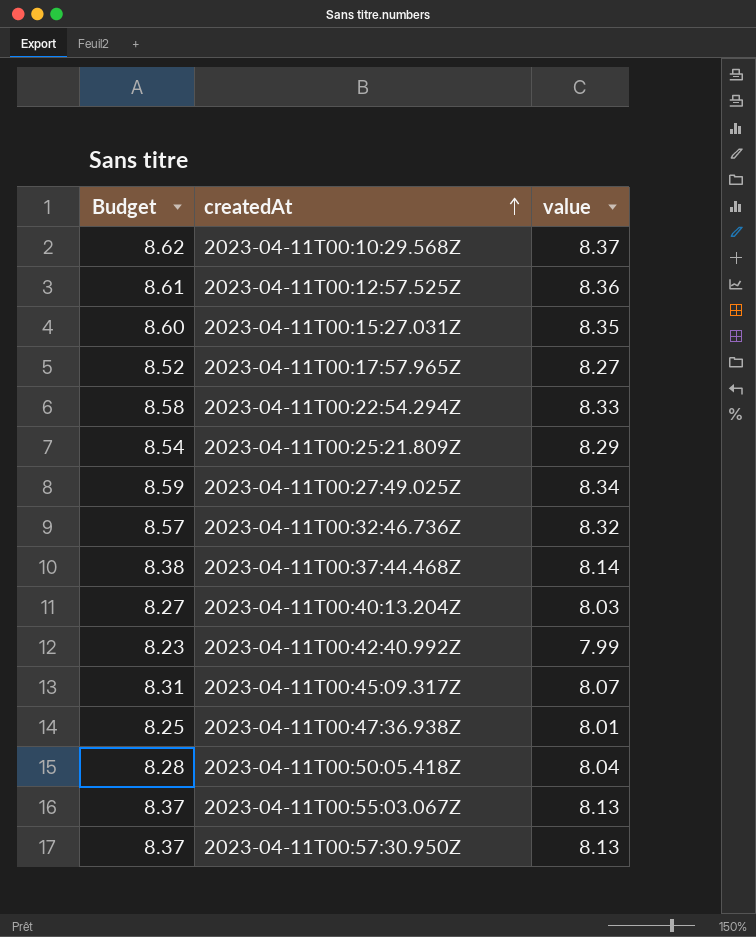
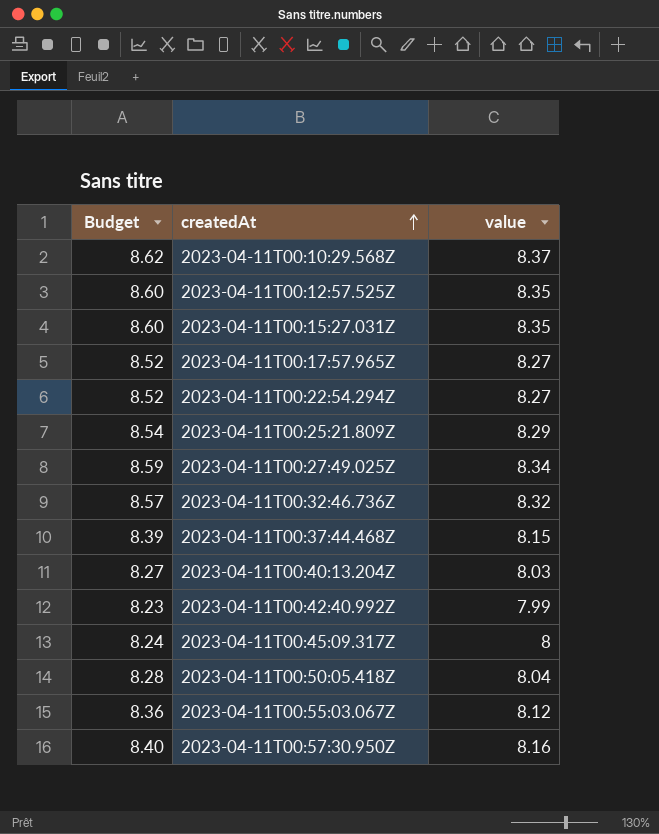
row 2023-04-11T00:47:36.938Z: 8.25 | 8.01 -> none
2023-04-11T00:12:57.525Z | Budget: 8.61 -> 8.60
2023-04-11T00:12:57.525Z | value: 8.36 -> 8.35
2023-04-11T00:22:54.294Z | Budget: 8.58 -> 8.52
2023-04-11T00:22:54.294Z | value: 8.33 -> 8.27
2023-04-11T00:37:44.468Z | Budget: 8.38 -> 8.39
2023-04-11T00:37:44.468Z | value: 8.14 -> 8.15
2023-04-11T00:45:09.317Z | Budget: 8.31 -> 8.24
2023-04-11T00:45:09.317Z | value: 8.07 -> 8
2023-04-11T00:55:03.067Z | Budget: 8.37 -> 8.36
2023-04-11T00:55:03.067Z | value: 8.13 -> 8.12
2023-04-11T00:57:30.950Z | Budget: 8.37 -> 8.40
2023-04-11T00:57:30.950Z | value: 8.13 -> 8.16

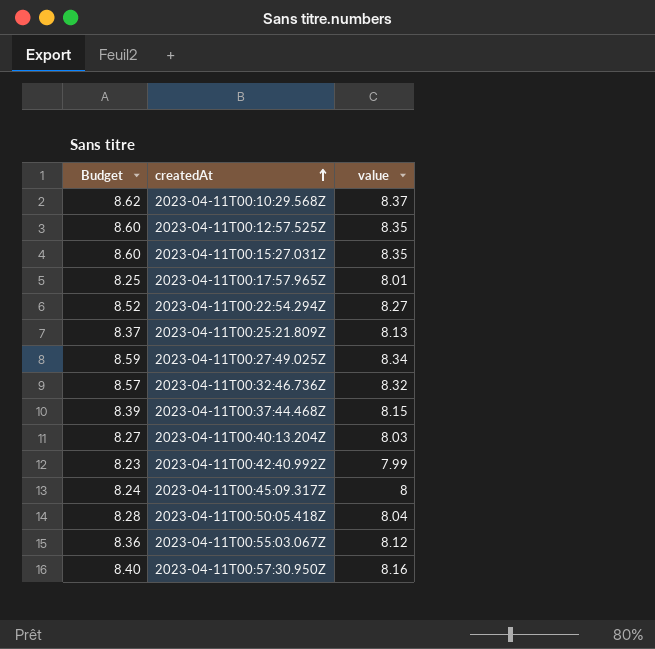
2023-04-11T00:17:57.965Z | Budget: 8.52 -> 8.25
2023-04-11T00:17:57.965Z | value: 8.27 -> 8.01
2023-04-11T00:25:21.809Z | Budget: 8.54 -> 8.37
2023-04-11T00:25:21.809Z | value: 8.29 -> 8.13

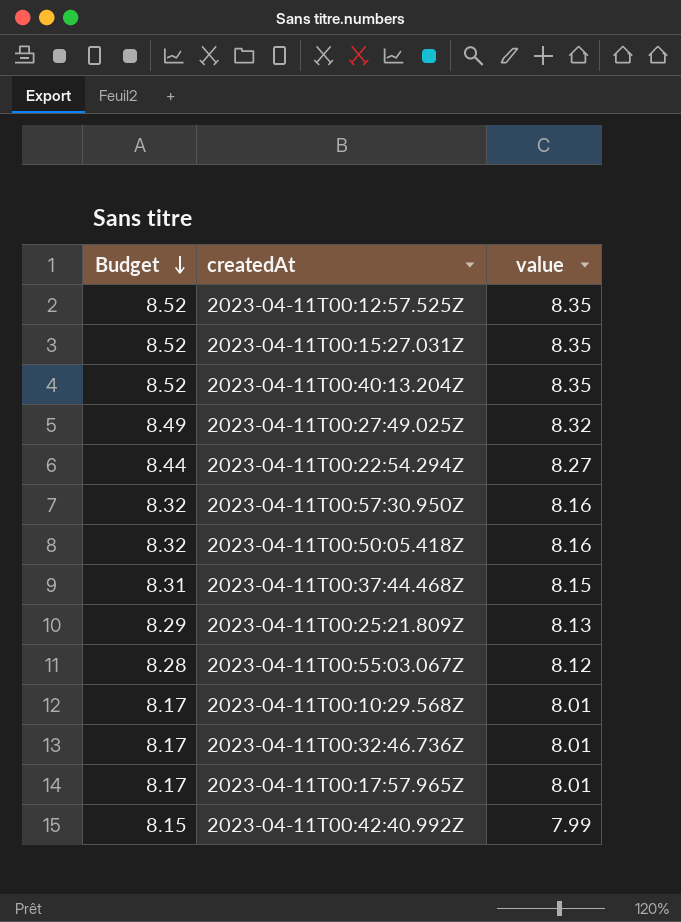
row order: createdAt ascending -> Budget descending
column Budget | formula: [value] * 1.03 -> [value] * 1.02
row 2023-04-11T00:45:09.317Z: 8.24 | 8 -> none
2023-04-11T00:40:13.204Z | value: 8.03 -> 8.35
2023-04-11T00:27:49.025Z | value: 8.34 -> 8.32
2023-04-11T00:50:05.418Z | value: 8.04 -> 8.16
2023-04-11T00:10:29.568Z | value: 8.37 -> 8.01
2023-04-11T00:32:46.736Z | value: 8.32 -> 8.01

